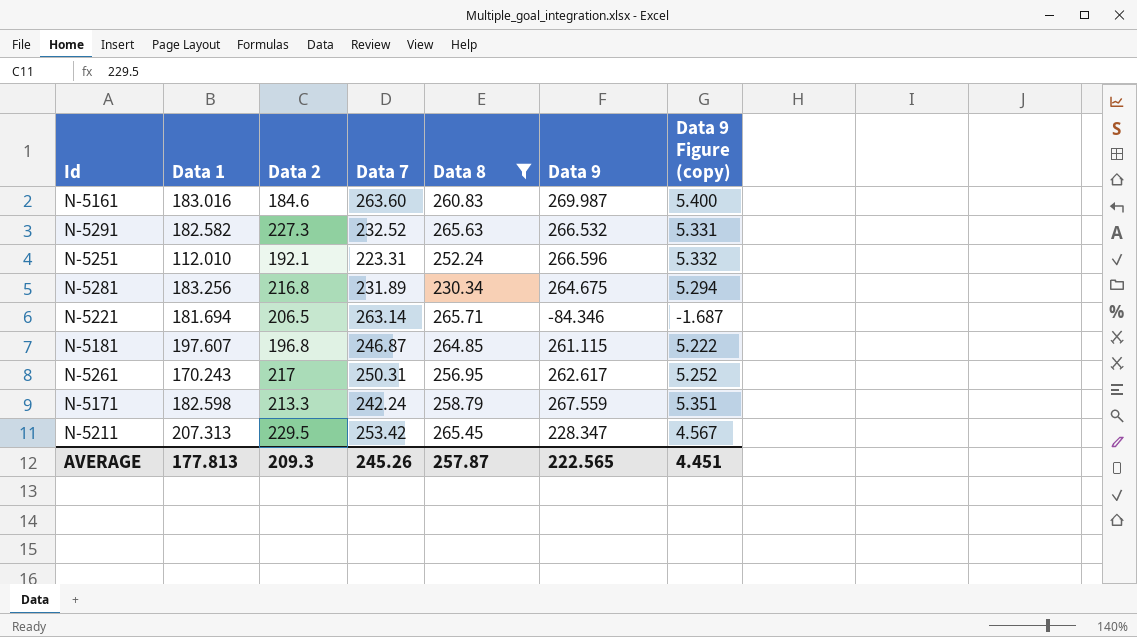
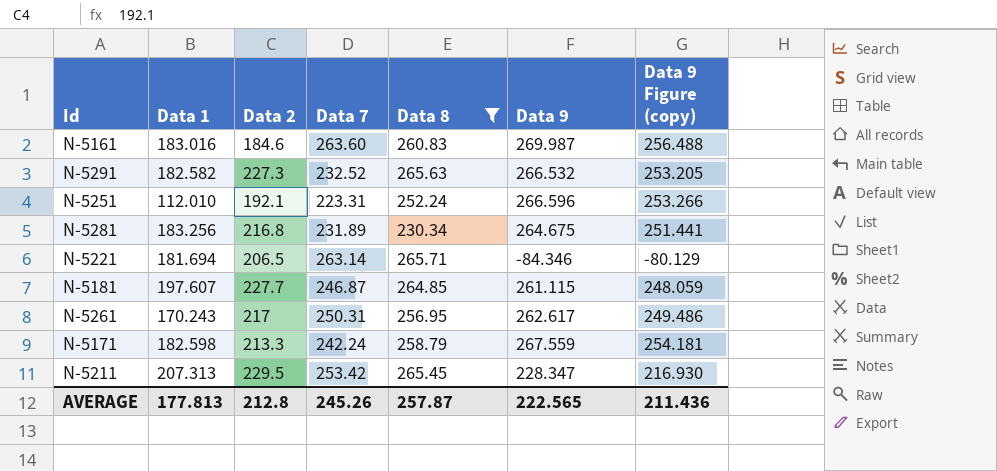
column Data 9 Figure (copy) | formula: [Data 9] * 0.02 -> [Data 9] * 0.95
N-5181 | Data 2: 196.8 -> 227.7
AVERAGE | Data 2: 209.3 -> 212.8
AVERAGE | Data 9 Figure (copy): 4.451 -> 211.436

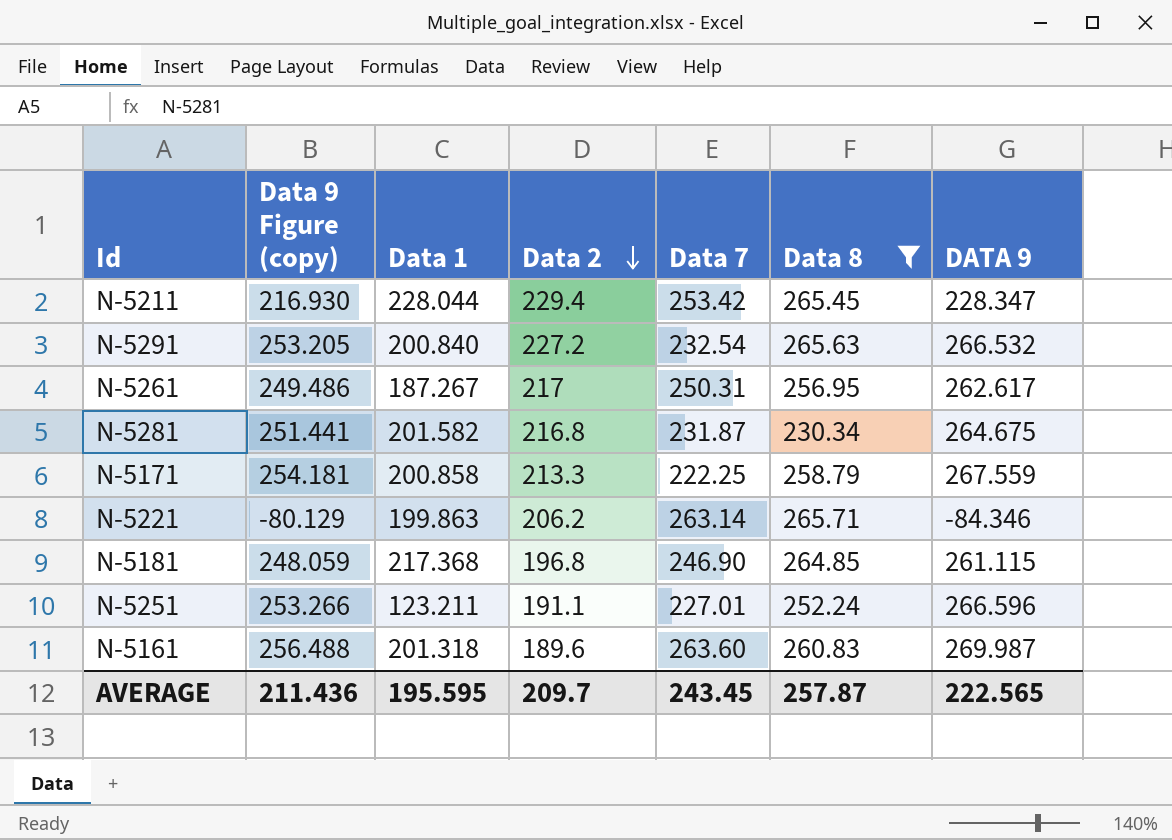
row order: none -> Data 2 descending
column Data 9 Figure (copy) | position: 7 -> 2
column name: Data 9 -> DATA 9
N-5211 | Data 1: 207.313 -> 228.044
N-5211 | Data 2: 229.5 -> 229.4
N-5291 | Data 1: 182.582 -> 200.840
N-5291 | Data 2: 227.3 -> 227.2
N-5291 | Data 7: 232.52 -> 232.54
N-5261 | Data 1: 170.243 -> 187.267
N-5281 | Data 1: 183.256 -> 201.582
N-5281 | Data 7: 231.89 -> 231.87
N-5171 | Data 1: 182.598 -> 200.858
N-5171 | Data 7: 242.24 -> 222.25
N-5221 | Data 1: 181.694 -> 199.863
N-5221 | Data 2: 206.5 -> 206.2
N-5181 | Data 1: 197.607 -> 217.368
N-5181 | Data 2: 227.7 -> 196.8
N-5181 | Data 7: 246.87 -> 246.90
N-5251 | Data 1: 112.010 -> 123.211
N-5251 | Data 2: 192.1 -> 191.1
N-5251 | Data 7: 223.31 -> 227.01
N-5161 | Data 1: 183.016 -> 201.318
N-5161 | Data 2: 184.6 -> 189.6
AVERAGE | Data 1: 177.813 -> 195.595
AVERAGE | Data 2: 212.8 -> 209.7
AVERAGE | Data 7: 245.26 -> 243.45

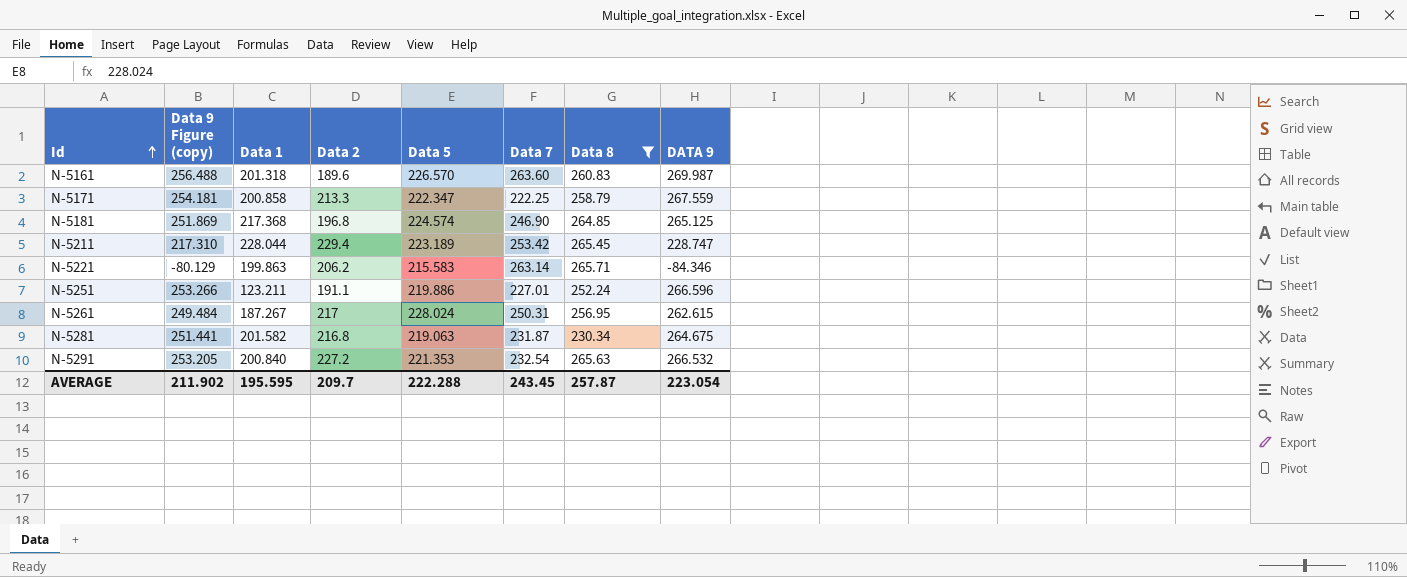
row order: Data 2 descending -> Id ascending
column Data 5 | position: none -> 5
N-5181 | Data 9 Figure (copy): 248.059 -> 251.869
N-5181 | DATA 9: 261.115 -> 265.125
N-5211 | Data 9 Figure (copy): 216.930 -> 217.310
N-5211 | DATA 9: 228.347 -> 228.747
N-5261 | Data 9 Figure (copy): 249.486 -> 249.484
N-5261 | DATA 9: 262.617 -> 262.615
AVERAGE | Data 9 Figure (copy): 211.436 -> 211.902
AVERAGE | DATA 9: 222.565 -> 223.054

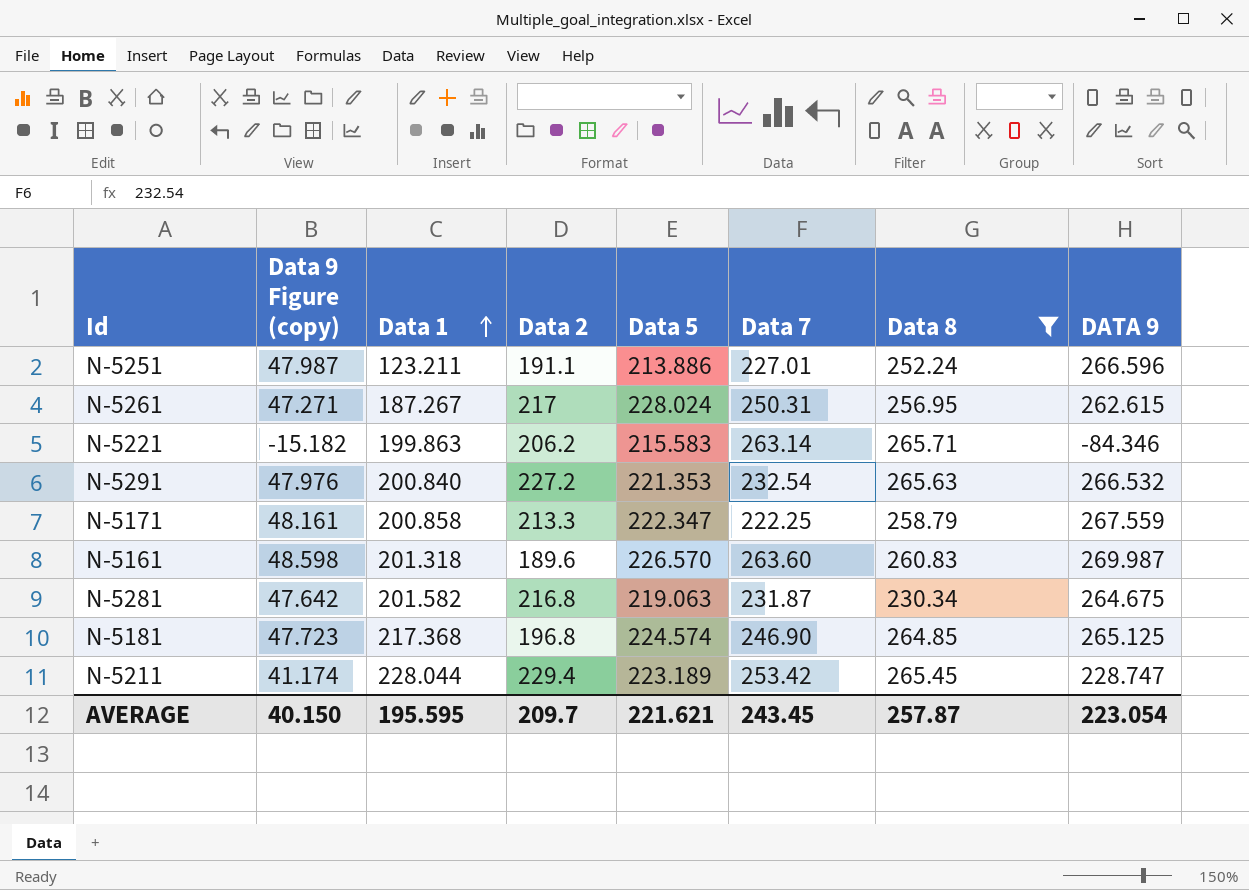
row order: Id ascending -> Data 1 ascending
column Data 9 Figure (copy) | formula: [DATA 9] * 0.95 -> [DATA 9] * 0.18
N-5251 | Data 5: 219.886 -> 213.886
AVERAGE | Data 9 Figure (copy): 211.902 -> 40.150
AVERAGE | Data 5: 222.288 -> 221.621

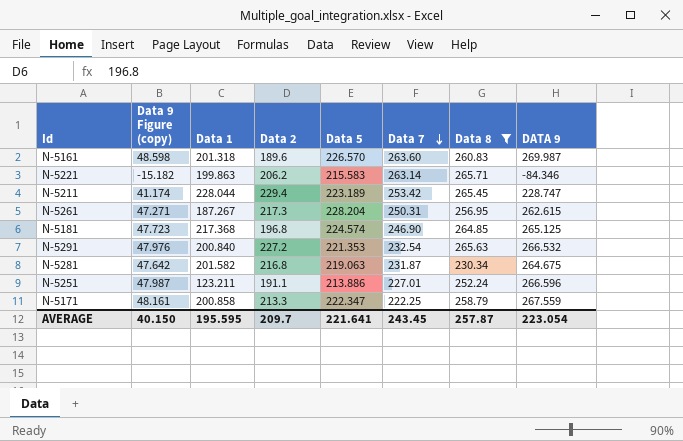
row order: Data 1 ascending -> Data 7 descending
N-5261 | Data 2: 217 -> 217.3
N-5261 | Data 5: 228.024 -> 228.204
AVERAGE | Data 5: 221.621 -> 221.641

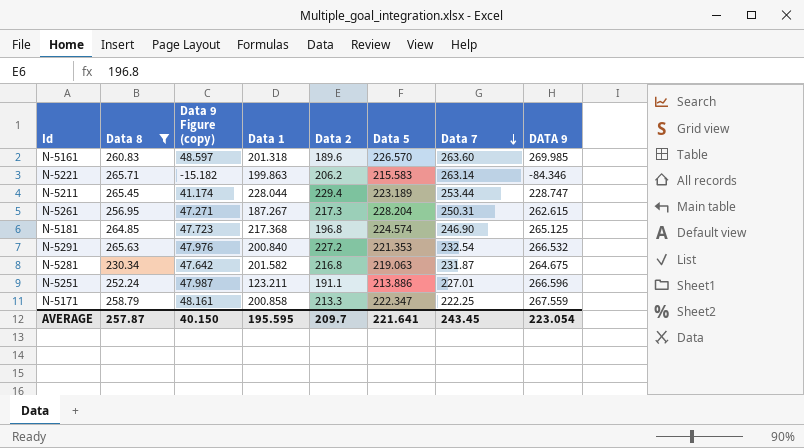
column Data 8 | position: 7 -> 2
N-5161 | Data 9 Figure (copy): 48.598 -> 48.597
N-5161 | DATA 9: 269.987 -> 269.985
N-5211 | Data 7: 253.42 -> 253.44

